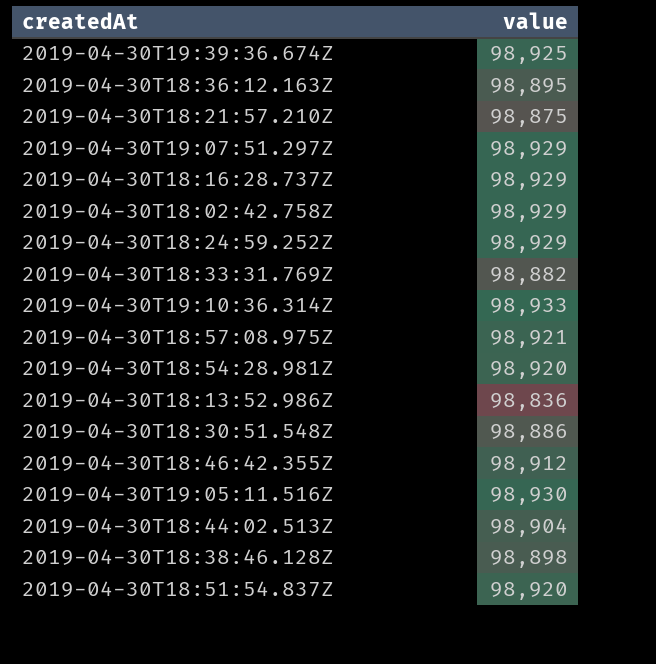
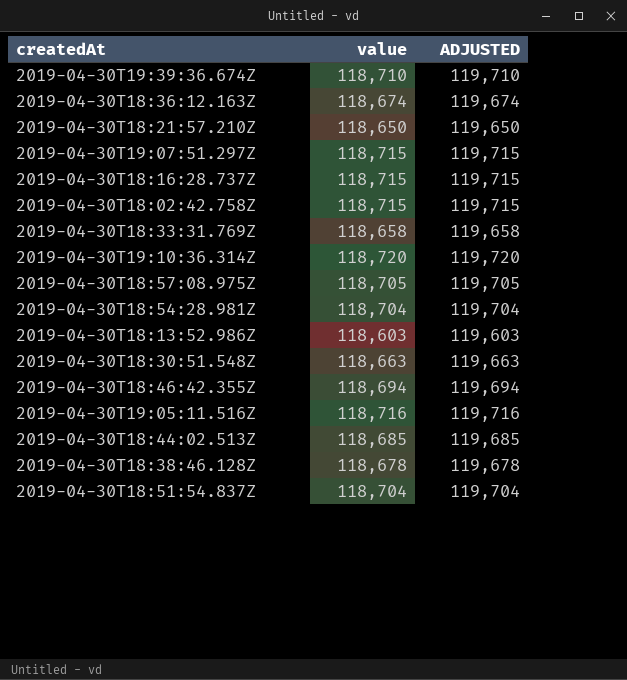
column ADJUSTED | formula: none -> [value] + 1000
row 2019-04-30T18:24:59.252Z: 98,929 -> none
2019-04-30T19:39:36.674Z | value: 98,925 -> 118,710
2019-04-30T18:36:12.163Z | value: 98,895 -> 118,674
2019-04-30T18:21:57.210Z | value: 98,875 -> 118,650
2019-04-30T19:07:51.297Z | value: 98,929 -> 118,715
2019-04-30T18:16:28.737Z | value: 98,929 -> 118,715
2019-04-30T18:02:42.758Z | value: 98,929 -> 118,715
2019-04-30T18:33:31.769Z | value: 98,882 -> 118,658
2019-04-30T19:10:36.314Z | value: 98,933 -> 118,720
2019-04-30T18:57:08.975Z | value: 98,921 -> 118,705
2019-04-30T18:54:28.981Z | value: 98,920 -> 118,704
2019-04-30T18:13:52.986Z | value: 98,836 -> 118,603
2019-04-30T18:30:51.548Z | value: 98,886 -> 118,663
2019-04-30T18:46:42.355Z | value: 98,912 -> 118,694
2019-04-30T19:05:11.516Z | value: 98,930 -> 118,716
2019-04-30T18:44:02.513Z | value: 98,904 -> 118,685
2019-04-30T18:38:46.128Z | value: 98,898 -> 118,678
2019-04-30T18:51:54.837Z | value: 98,920 -> 118,704

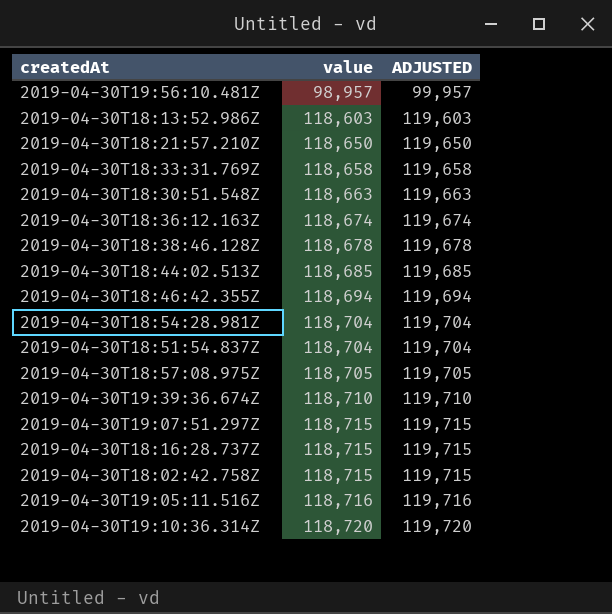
row order: none -> value ascending
row 2019-04-30T19:56:10.481Z: none -> 98,957 | 99,957

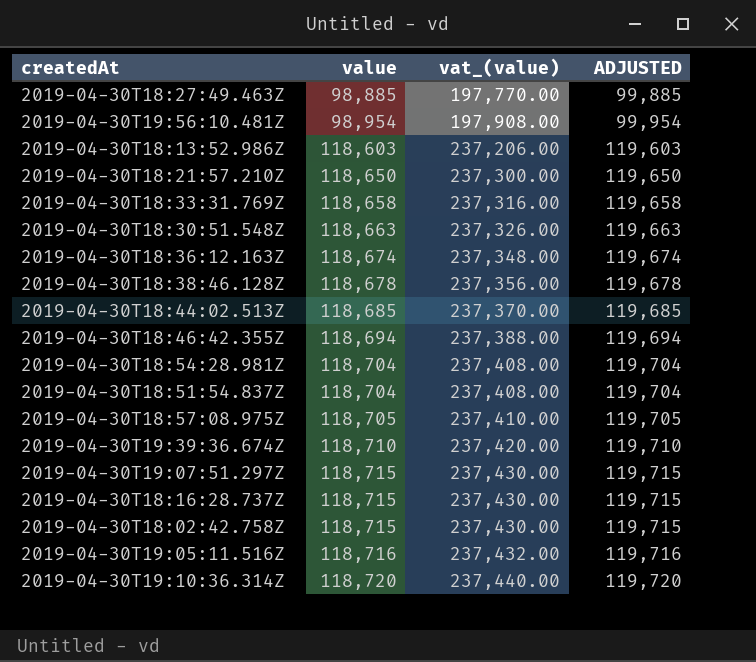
column vat_(value) | formula: none -> [value] * 2
row 2019-04-30T18:27:49.463Z: none -> 98,885 | 197,770.00 | 99,885
2019-04-30T19:56:10.481Z | value: 98,957 -> 98,954
2019-04-30T19:56:10.481Z | ADJUSTED: 99,957 -> 99,954

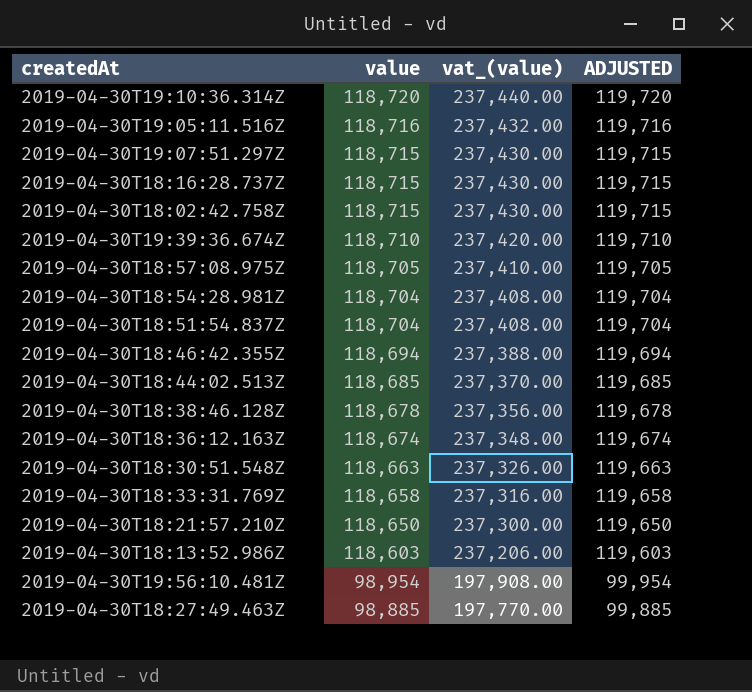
row order: value ascending -> value descending

